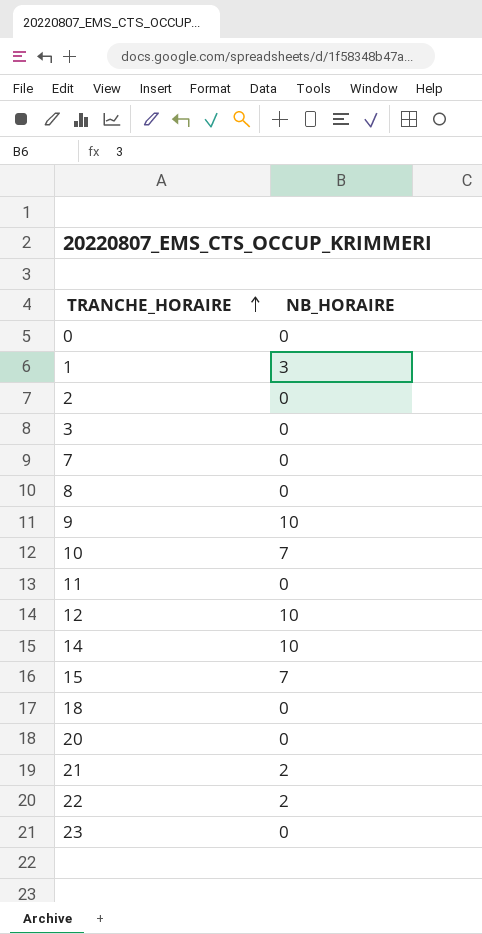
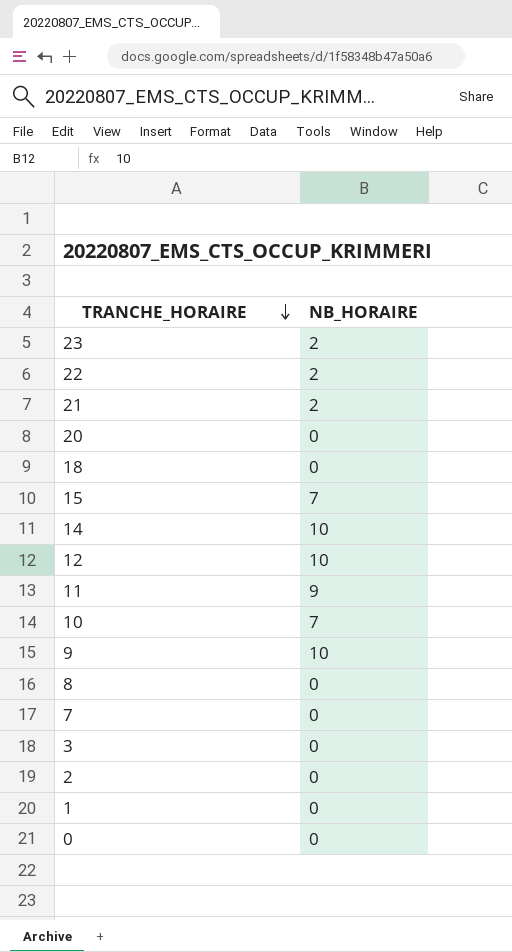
row order: TRANCHE_HORAIRE ascending -> TRANCHE_HORAIRE descending
23 | NB_HORAIRE: 0 -> 2
11 | NB_HORAIRE: 0 -> 9
1 | NB_HORAIRE: 3 -> 0

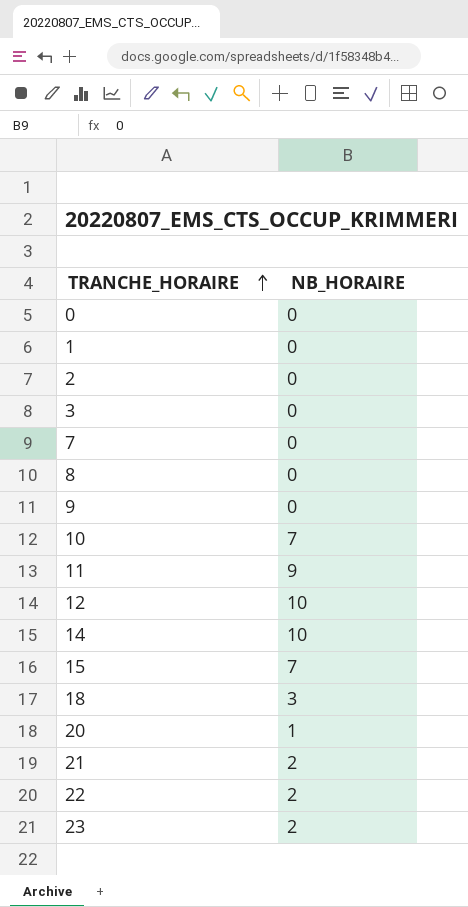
row order: TRANCHE_HORAIRE descending -> TRANCHE_HORAIRE ascending
9 | NB_HORAIRE: 10 -> 0
18 | NB_HORAIRE: 0 -> 3
20 | NB_HORAIRE: 0 -> 1

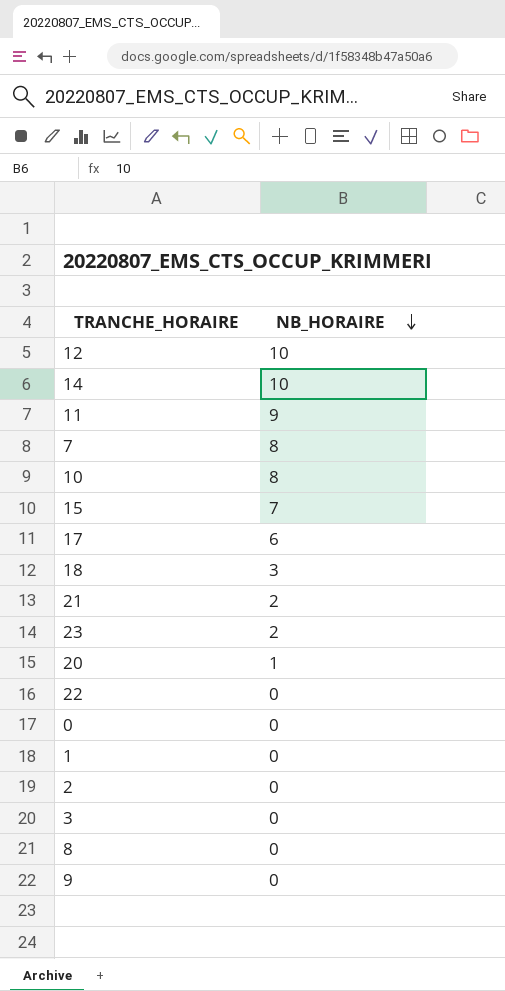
row order: TRANCHE_HORAIRE ascending -> NB_HORAIRE descending
7 | NB_HORAIRE: 0 -> 8
10 | NB_HORAIRE: 7 -> 8
row 17: none -> 6
22 | NB_HORAIRE: 2 -> 0

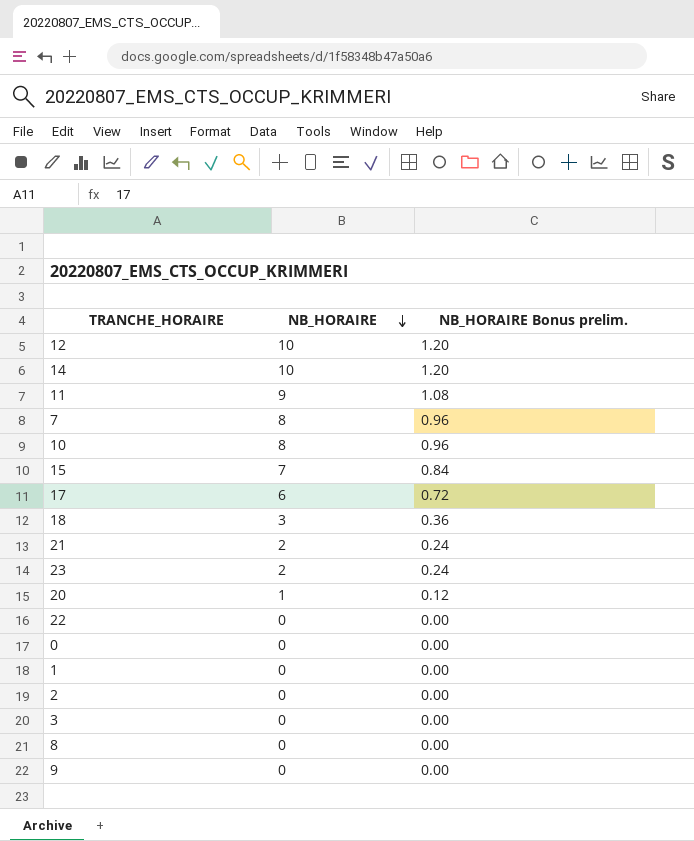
column NB_HORAIRE Bonus prelim. | formula: none -> [NB_HORAIRE] * 0.12

